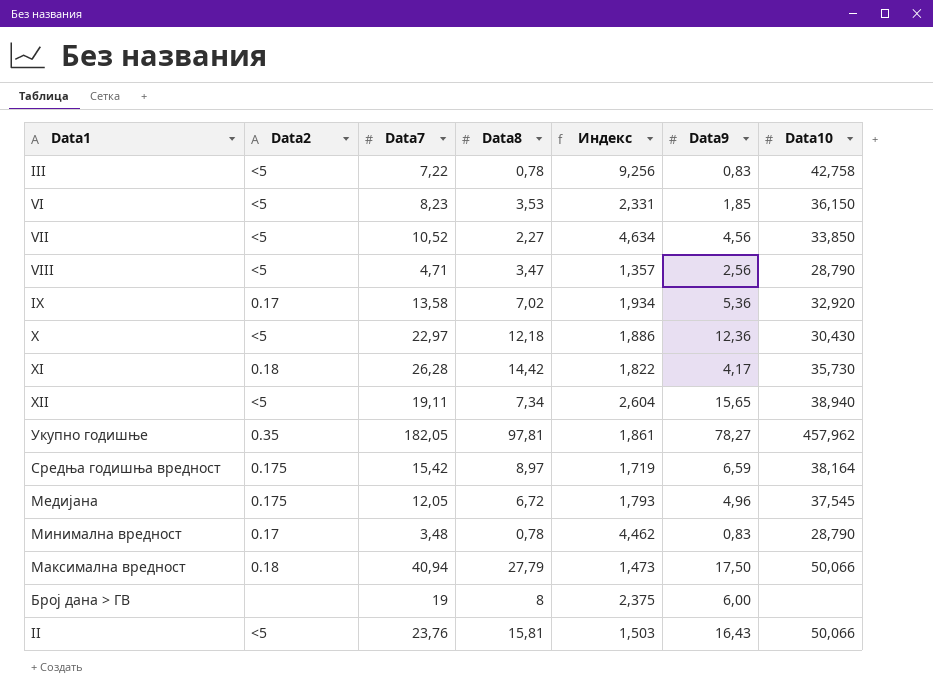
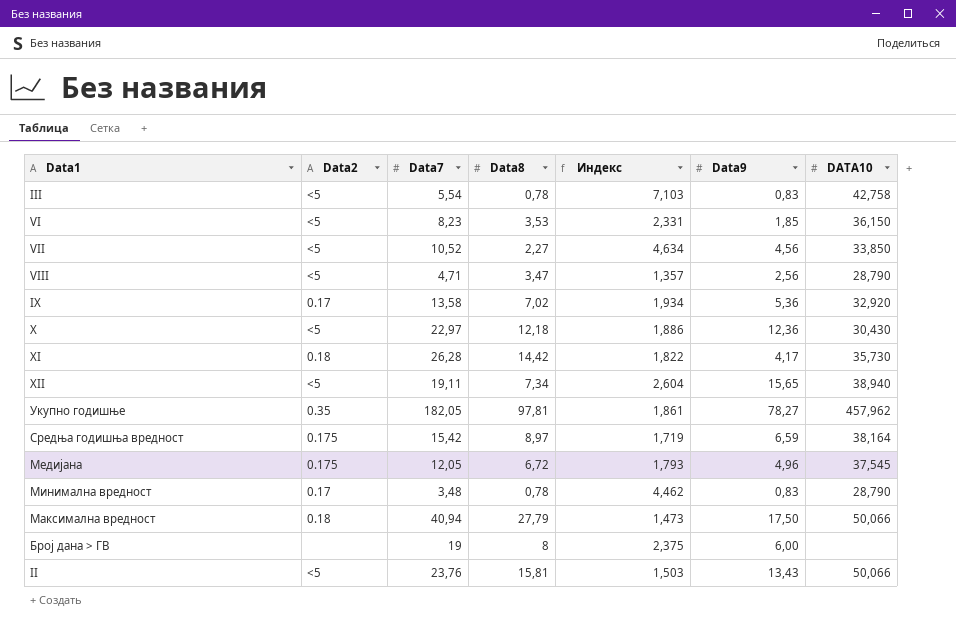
column name: Data10 -> DATA10
III | Data7: 7,22 -> 5,54
III | Индекс: 9,256 -> 7,103
II | Data9: 16,43 -> 13,43

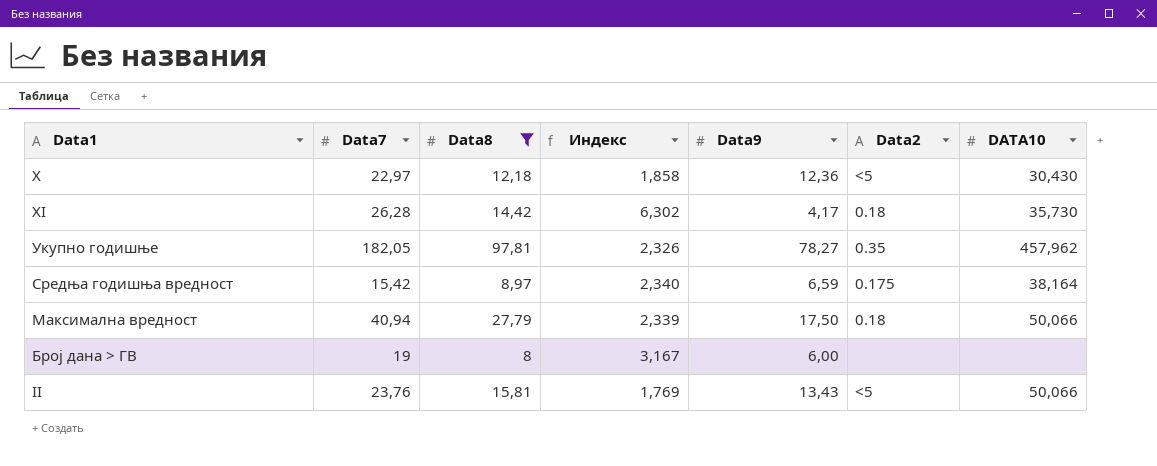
filter: none -> Data8 >= 8
column Индекс | formula: [Data7] / [Data8] -> [Data7] / [Data9]
column Data2 | position: 2 -> 6

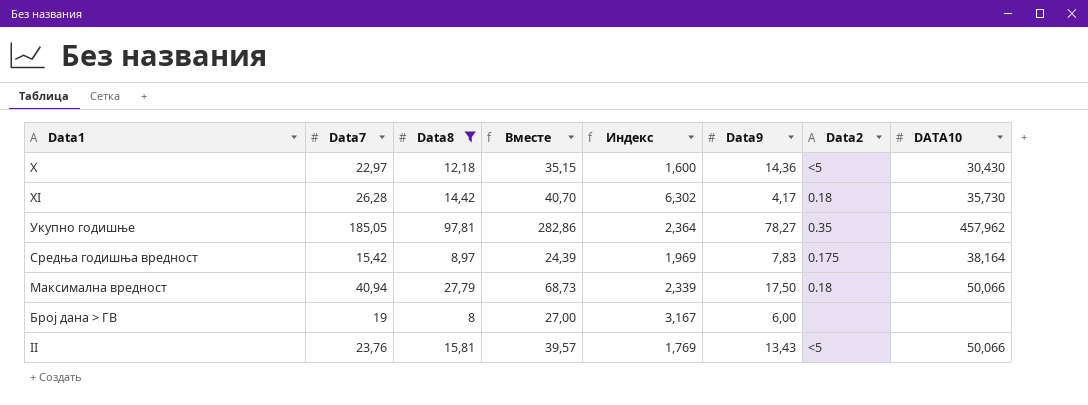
column Вместе | formula: none -> [Data7] + [Data8]
X | Индекс: 1,858 -> 1,600
X | Data9: 12,36 -> 14,36
Укупно годишње | Data7: 182,05 -> 185,05
Укупно годишње | Индекс: 2,326 -> 2,364
Средња годишња вредност | Индекс: 2,340 -> 1,969
Средња годишња вредност | Data9: 6,59 -> 7,83

